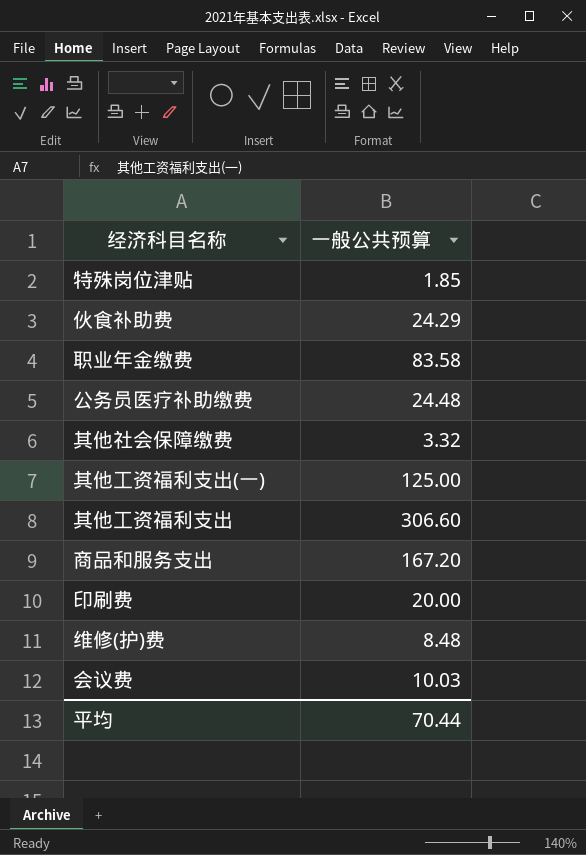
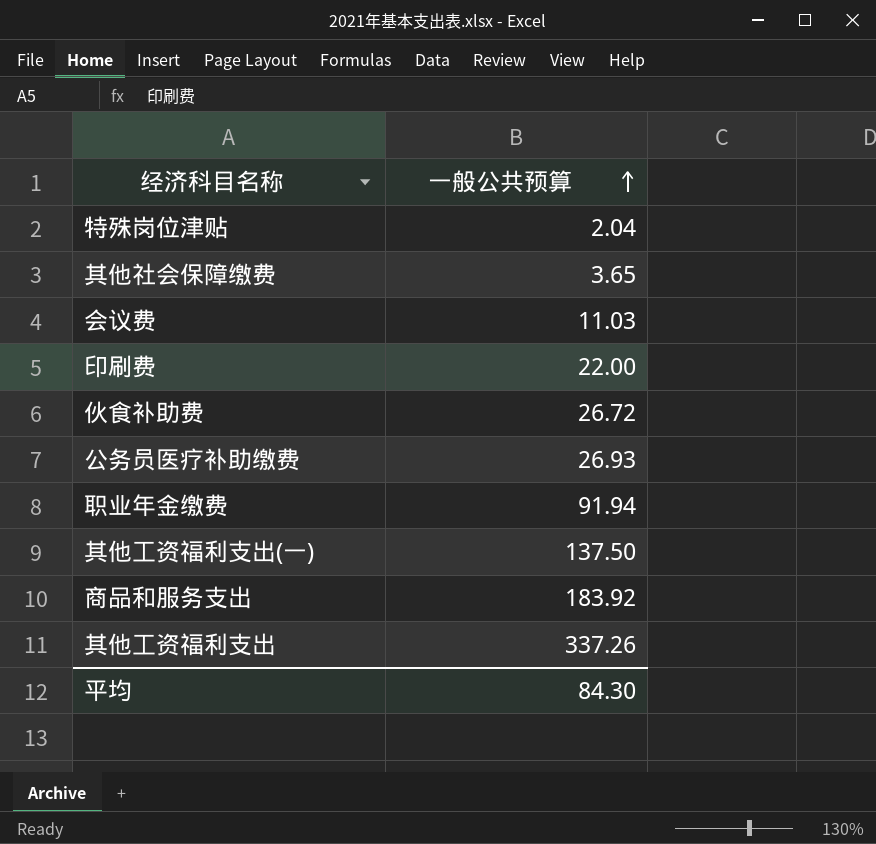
row order: none -> 一般公共预算 ascending
row 维修(护)费: 8.48 -> none
特殊岗位津贴 | 一般公共预算: 1.85 -> 2.04
其他社会保障缴费 | 一般公共预算: 3.32 -> 3.65
会议费 | 一般公共预算: 10.03 -> 11.03
印刷费 | 一般公共预算: 20.00 -> 22.00
伙食补助费 | 一般公共预算: 24.29 -> 26.72
公务员医疗补助缴费 | 一般公共预算: 24.48 -> 26.93
职业年金缴费 | 一般公共预算: 83.58 -> 91.94
其他工资福利支出(一) | 一般公共预算: 125.00 -> 137.50
商品和服务支出 | 一般公共预算: 167.20 -> 183.92
其他工资福利支出 | 一般公共预算: 306.60 -> 337.26
平均 | 一般公共预算: 70.44 -> 84.30

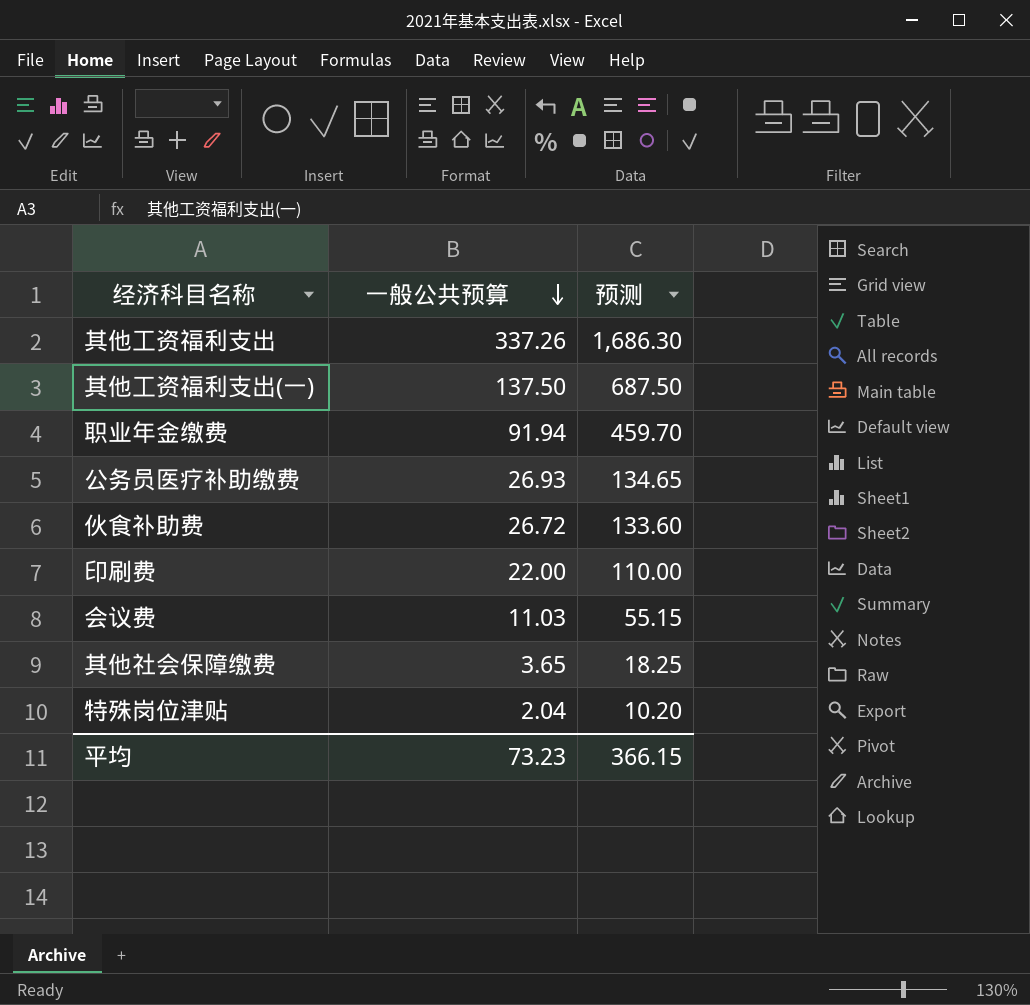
row order: 一般公共预算 ascending -> 一般公共预算 descending
column 预测 | formula: none -> [一般公共预算] * 5
row 商品和服务支出: 183.92 -> none
平均 | 一般公共预算: 84.30 -> 73.23

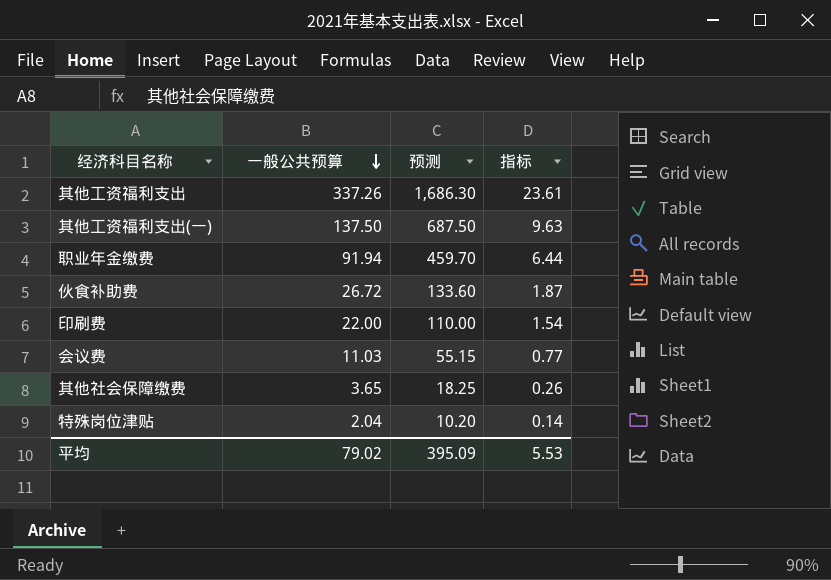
column 指标 | formula: none -> [一般公共预算] * 0.07
row 公务员医疗补助缴费: 26.93 | 134.65 -> none
平均 | 一般公共预算: 73.23 -> 79.02
平均 | 预测: 366.15 -> 395.09

